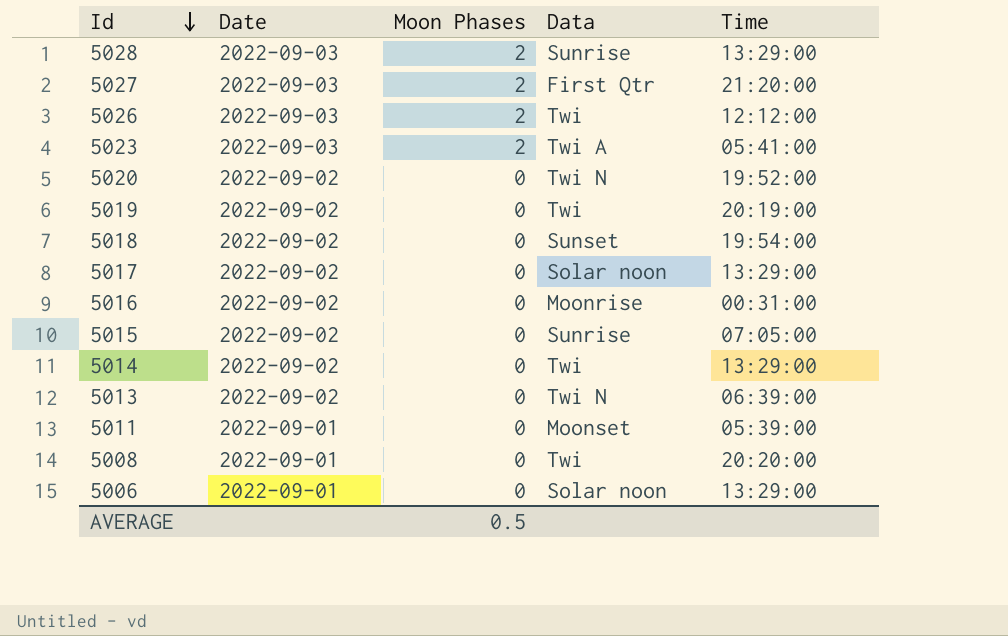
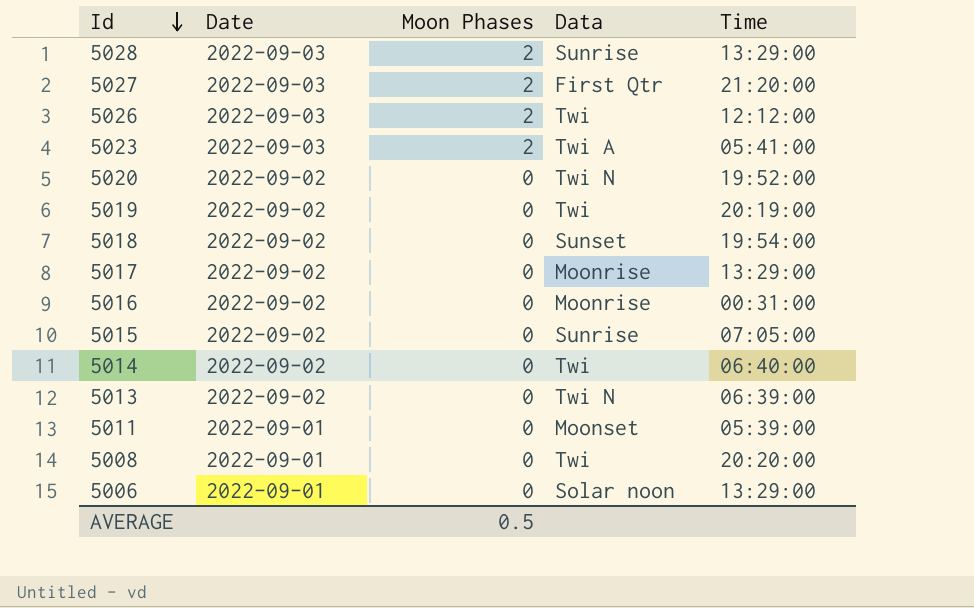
5017 | Data: Solar noon -> Moonrise
5014 | Time: 13:29:00 -> 06:40:00

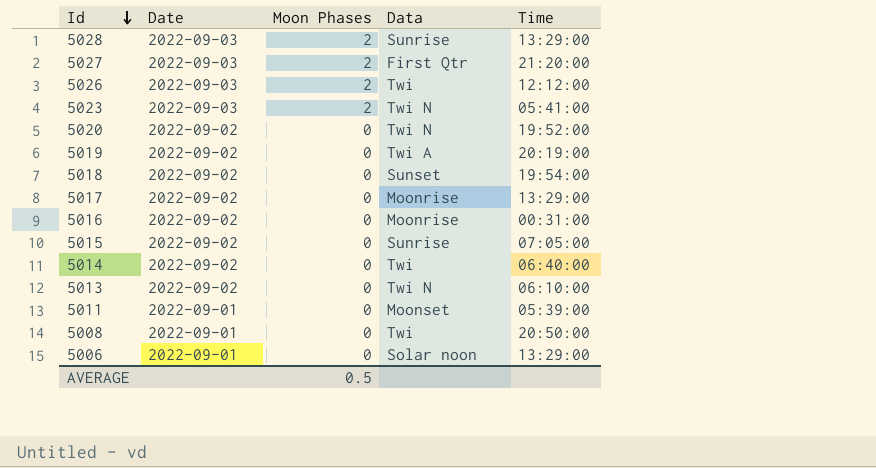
5023 | Data: Twi A -> Twi N
5019 | Data: Twi -> Twi A
5013 | Time: 06:39:00 -> 06:10:00
5008 | Time: 20:20:00 -> 20:50:00

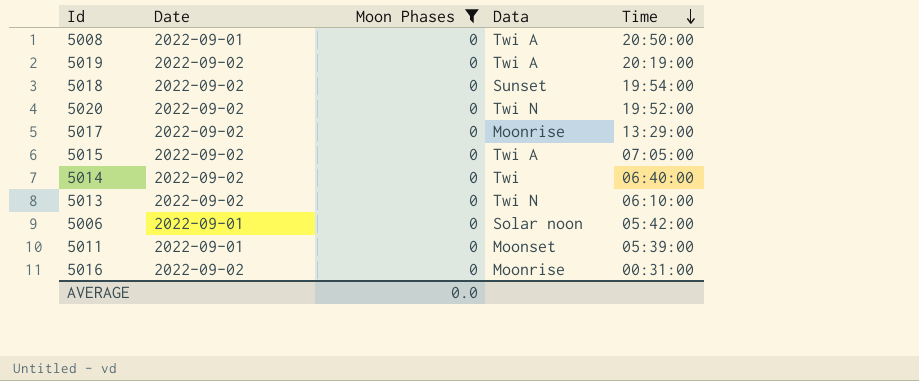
filter: none -> Moon Phases = 0
row order: Id descending -> Time descending
5008 | Data: Twi -> Twi A
5015 | Data: Sunrise -> Twi A
5006 | Time: 13:29:00 -> 05:42:00
AVERAGE | Moon Phases: 0.5 -> 0.0

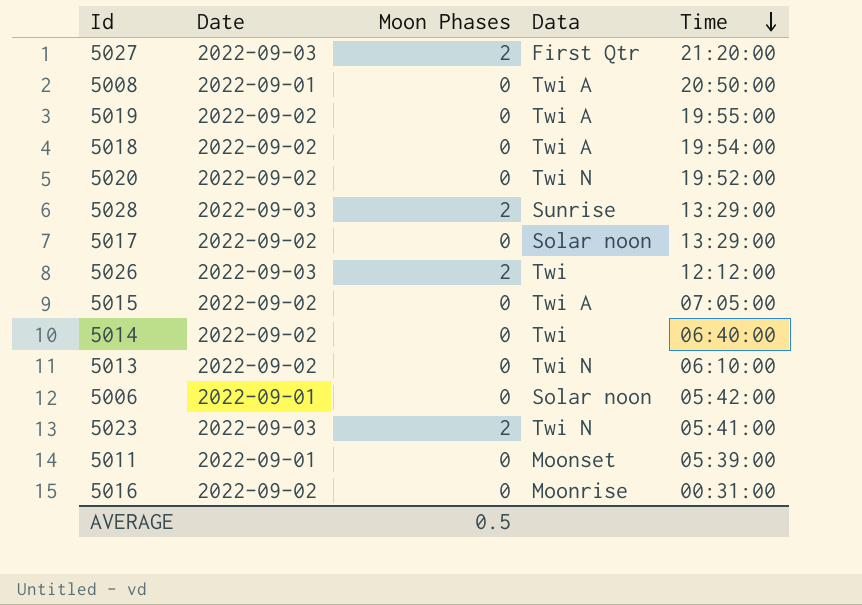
filter: Moon Phases = 0 -> none
5019 | Time: 20:19:00 -> 19:55:00
5018 | Data: Sunset -> Twi A
5017 | Data: Moonrise -> Solar noon
AVERAGE | Moon Phases: 0.0 -> 0.5

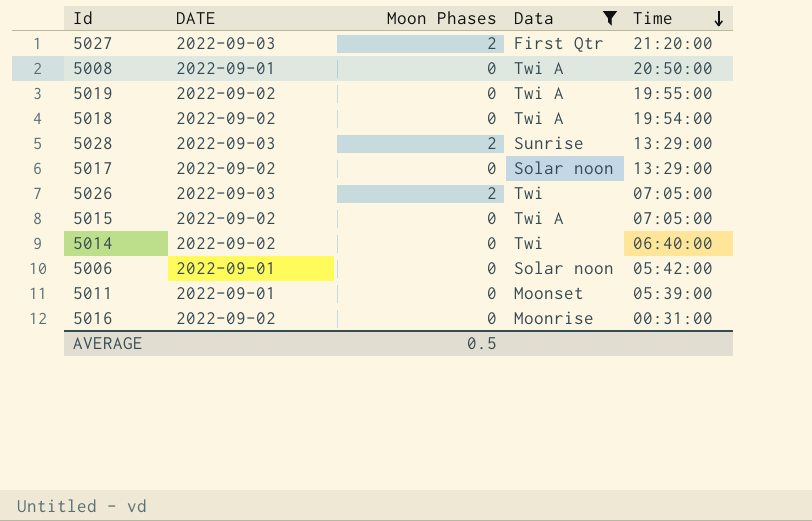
filter: none -> Data != Twi N
column name: Date -> DATE
5026 | Time: 12:12:00 -> 07:05:00

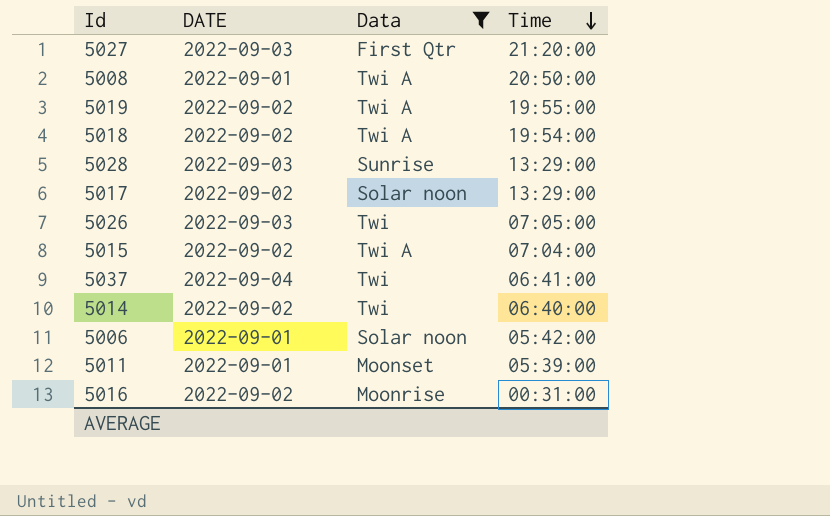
column Moon Phases | position: 3 -> none
5015 | Time: 07:05:00 -> 07:04:00
row 5037: none -> 2022-09-04 | Twi | 06:41:00

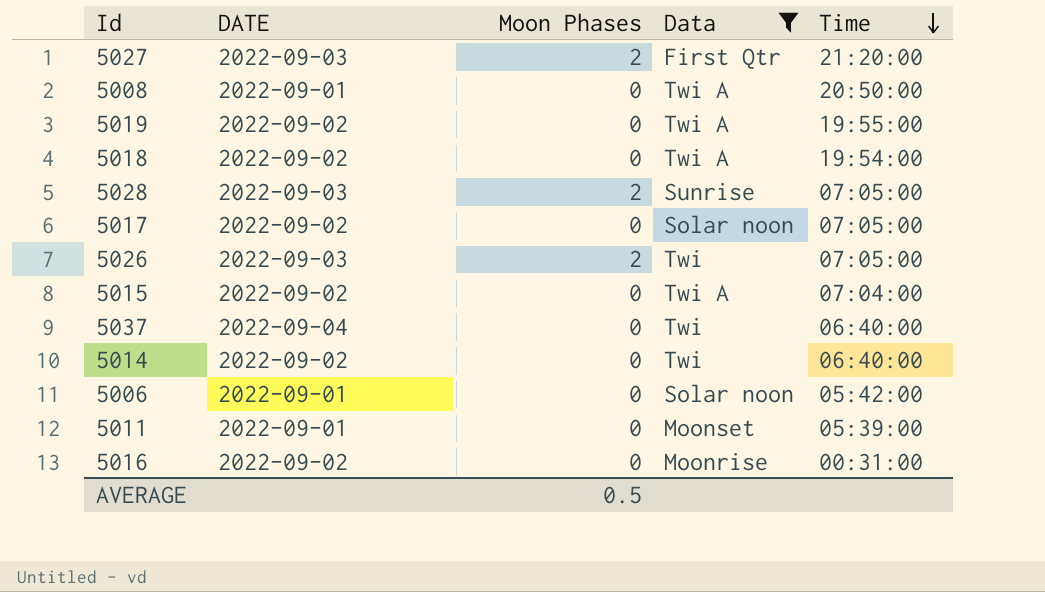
column Moon Phases | position: none -> 3
5028 | Time: 13:29:00 -> 07:05:00
5017 | Time: 13:29:00 -> 07:05:00
5037 | Time: 06:41:00 -> 06:40:00

